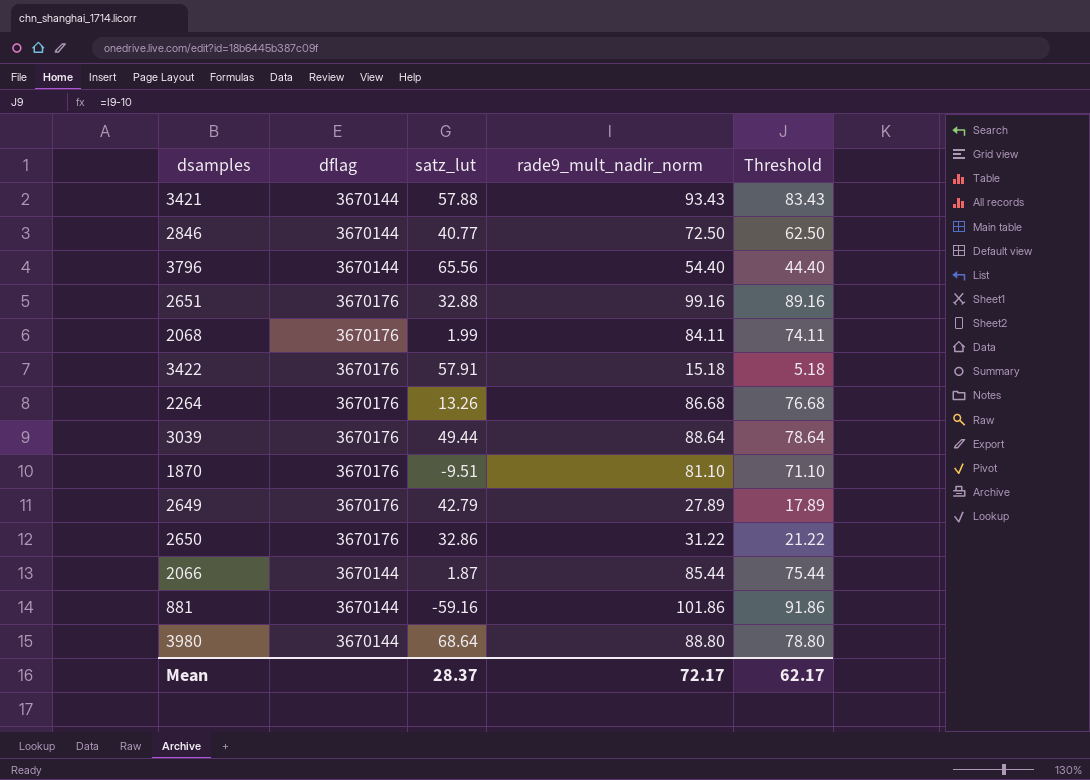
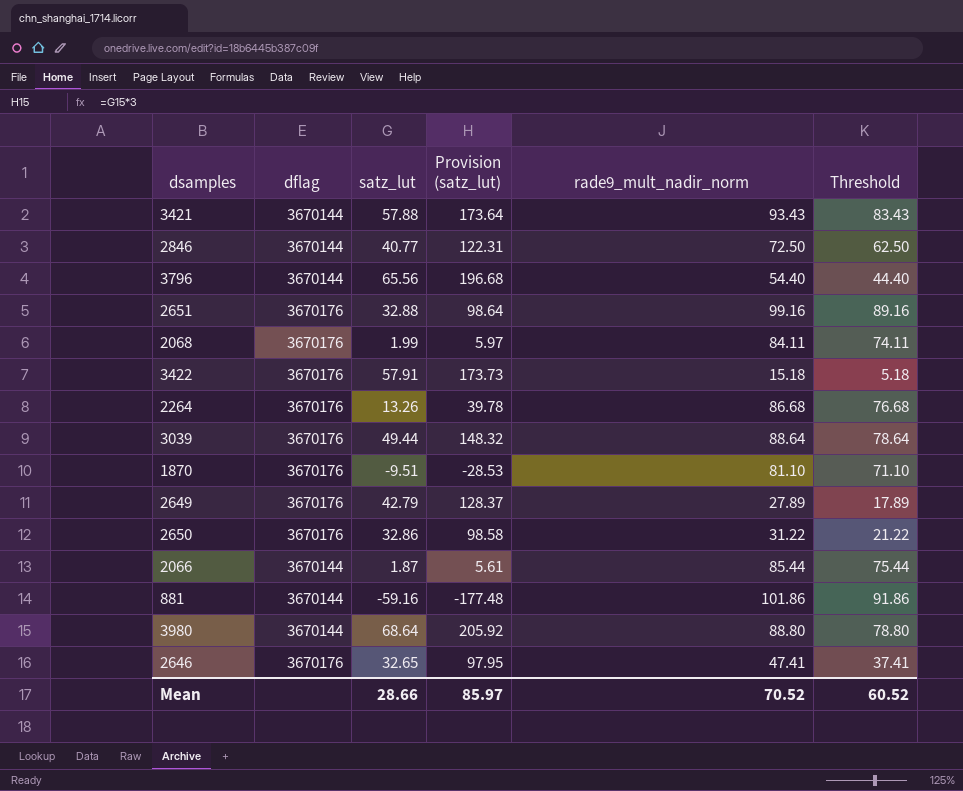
column Provision (satz_lut) | formula: none -> [satz_lut] * 3
row 2646: none -> 3670176 | 32.65 | 97.95 | 47.41 | 37.41
Mean | satz_lut: 28.37 -> 28.66
Mean | rade9_mult_nadir_norm: 72.17 -> 70.52
Mean | Threshold: 62.17 -> 60.52

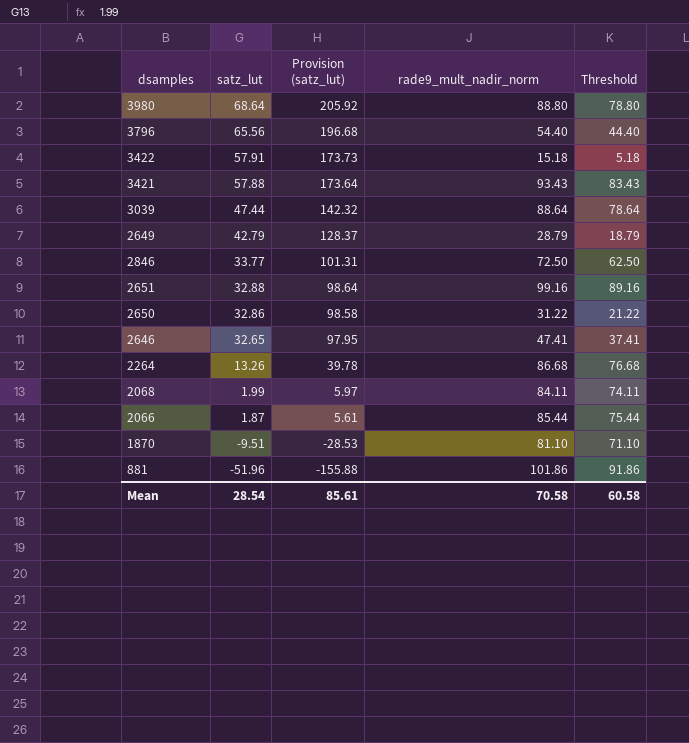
row order: none -> satz_lut descending
column dflag | position: 2 -> none
3039 | satz_lut: 49.44 -> 47.44
3039 | Provision (satz_lut): 148.32 -> 142.32
2649 | rade9_mult_nadir_norm: 27.89 -> 28.79
2649 | Threshold: 17.89 -> 18.79
2846 | satz_lut: 40.77 -> 33.77
2846 | Provision (satz_lut): 122.31 -> 101.31
881 | satz_lut: -59.16 -> -51.96
881 | Provision (satz_lut): -177.48 -> -155.88
Mean | satz_lut: 28.66 -> 28.54
Mean | Provision (satz_lut): 85.97 -> 85.61
Mean | rade9_mult_nadir_norm: 70.52 -> 70.58
Mean | Threshold: 60.52 -> 60.58

